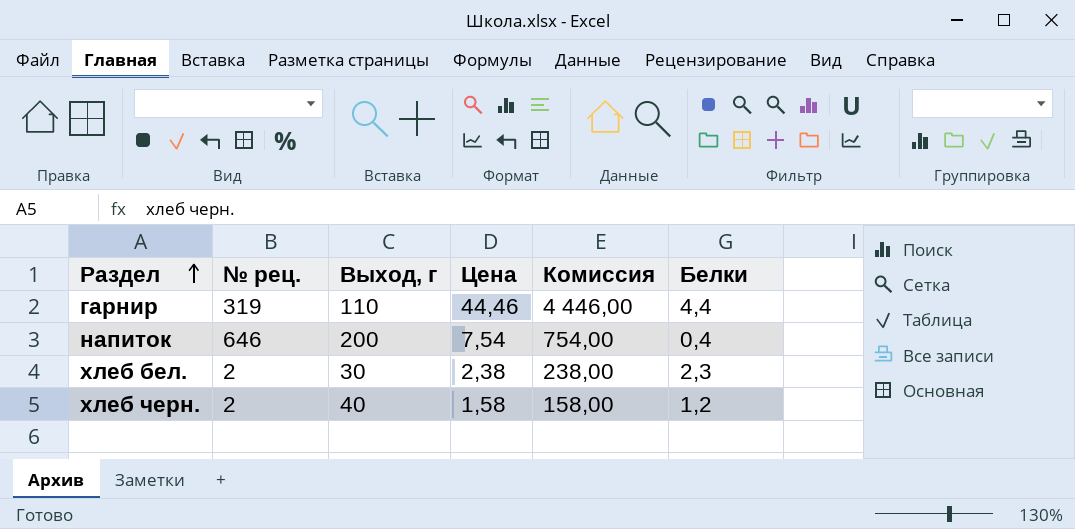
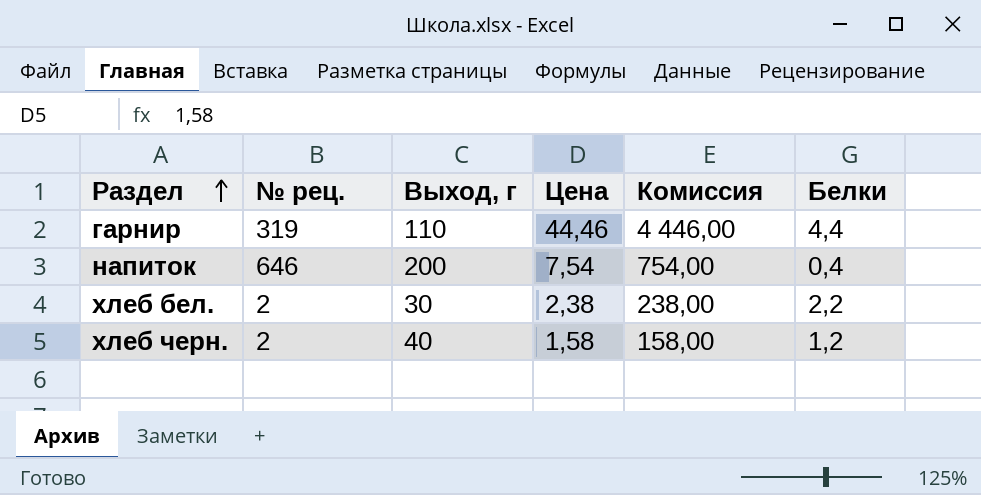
хлеб бел. | Белки: 2,3 -> 2,2

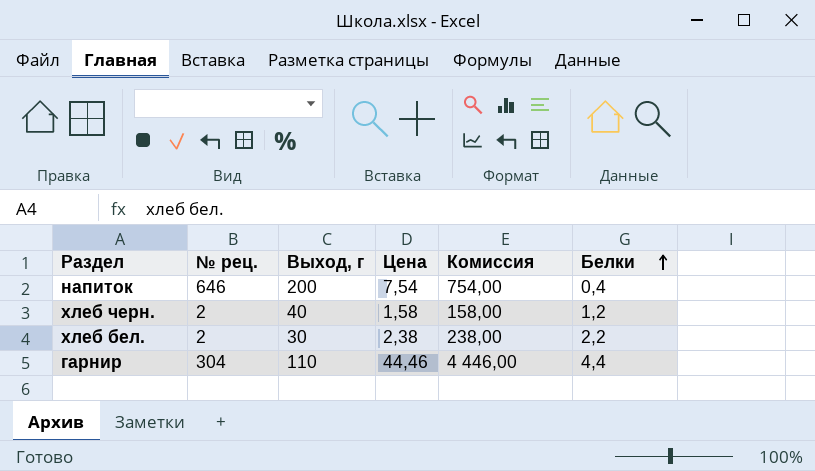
row order: Раздел ascending -> Белки ascending
гарнир | № рец.: 319 -> 304

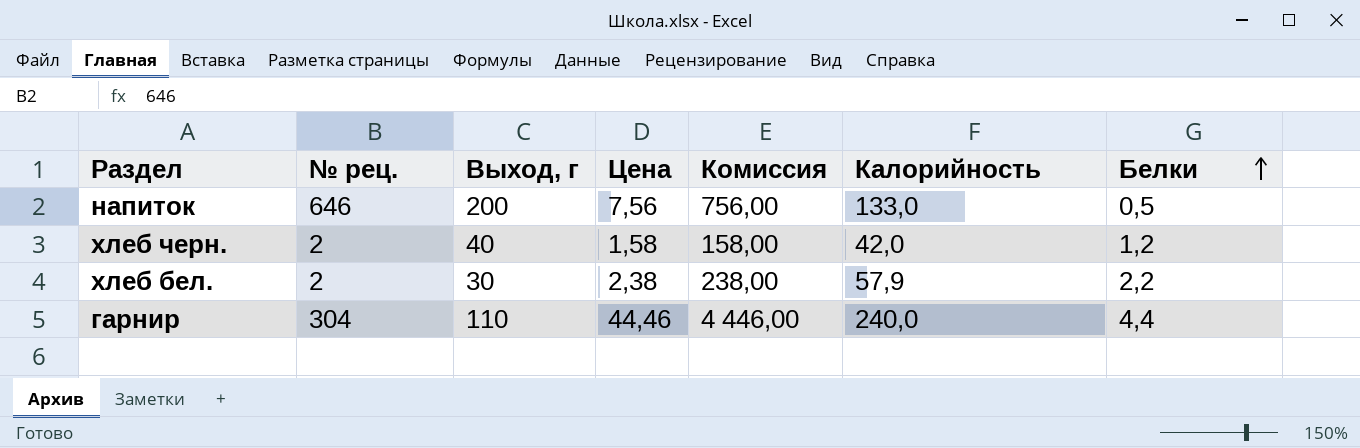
column Калорийность | position: none -> 6
напиток | Цена: 7,54 -> 7,56
напиток | Комиссия: 754,00 -> 756,00
напиток | Белки: 0,4 -> 0,5

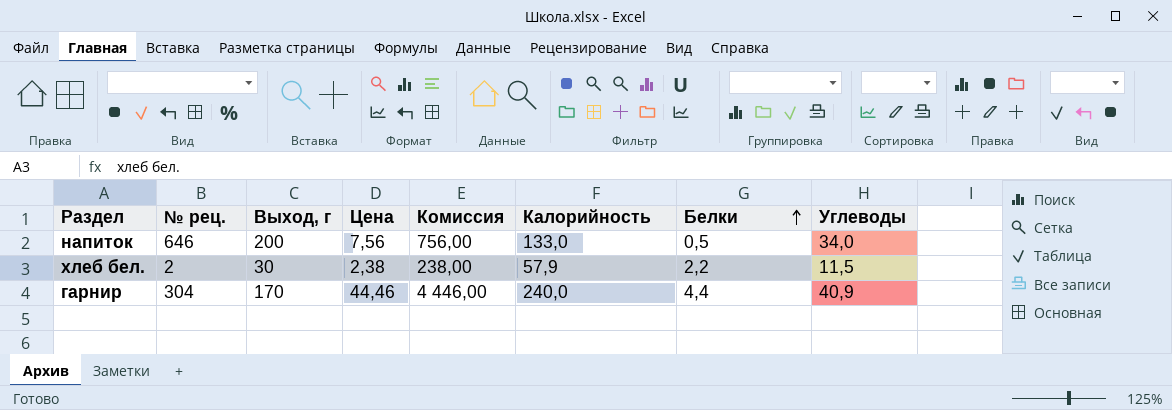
column Углеводы | position: none -> 8
row хлеб черн.: 2 | 40 | 1,58 | 158,00 | 42,0 | 1,2 -> none
гарнир | Выход, г: 110 -> 170

